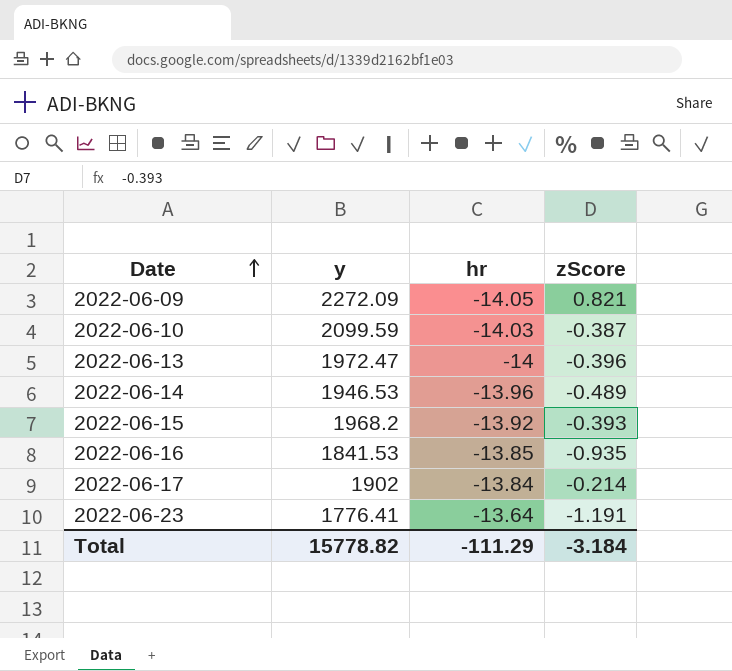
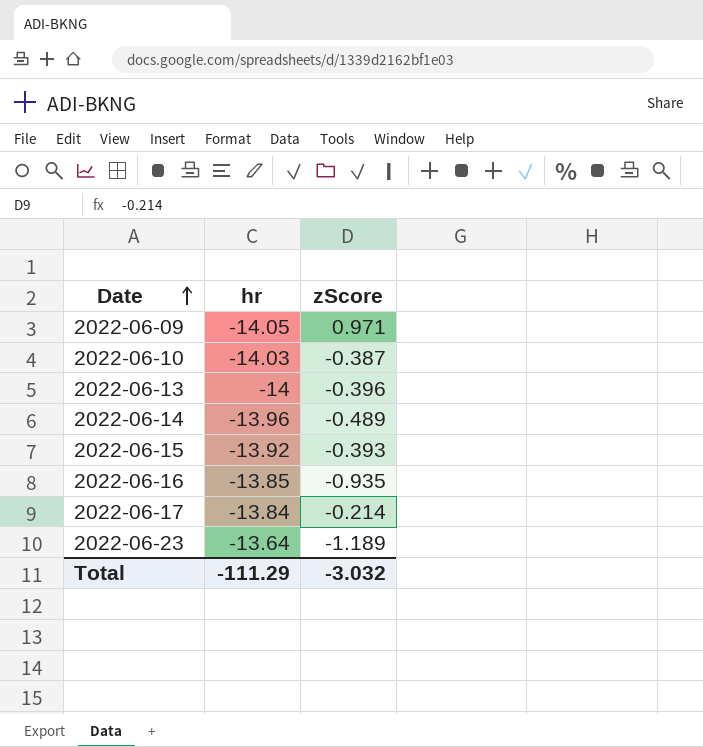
column y | position: 2 -> none
2022-06-09 | zScore: 0.821 -> 0.971
2022-06-23 | zScore: -1.191 -> -1.189
Total | zScore: -3.184 -> -3.032

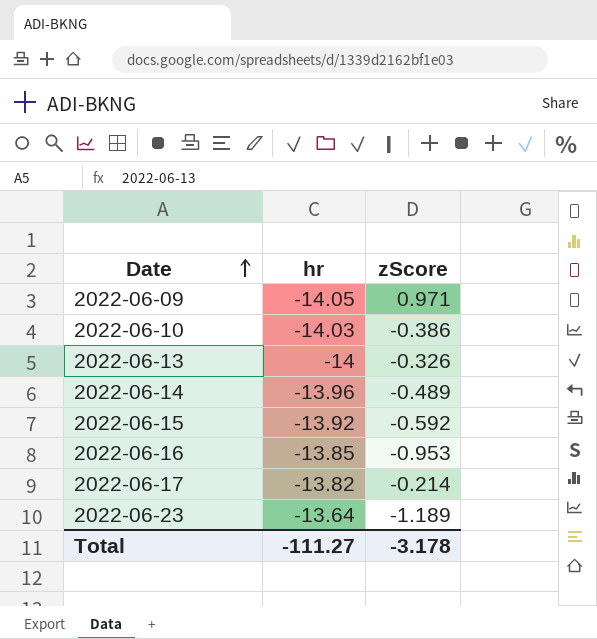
2022-06-10 | zScore: -0.387 -> -0.386
2022-06-13 | zScore: -0.396 -> -0.326
2022-06-15 | zScore: -0.393 -> -0.592
2022-06-16 | zScore: -0.935 -> -0.953
2022-06-17 | hr: -13.84 -> -13.82
Total | hr: -111.29 -> -111.27
Total | zScore: -3.032 -> -3.178

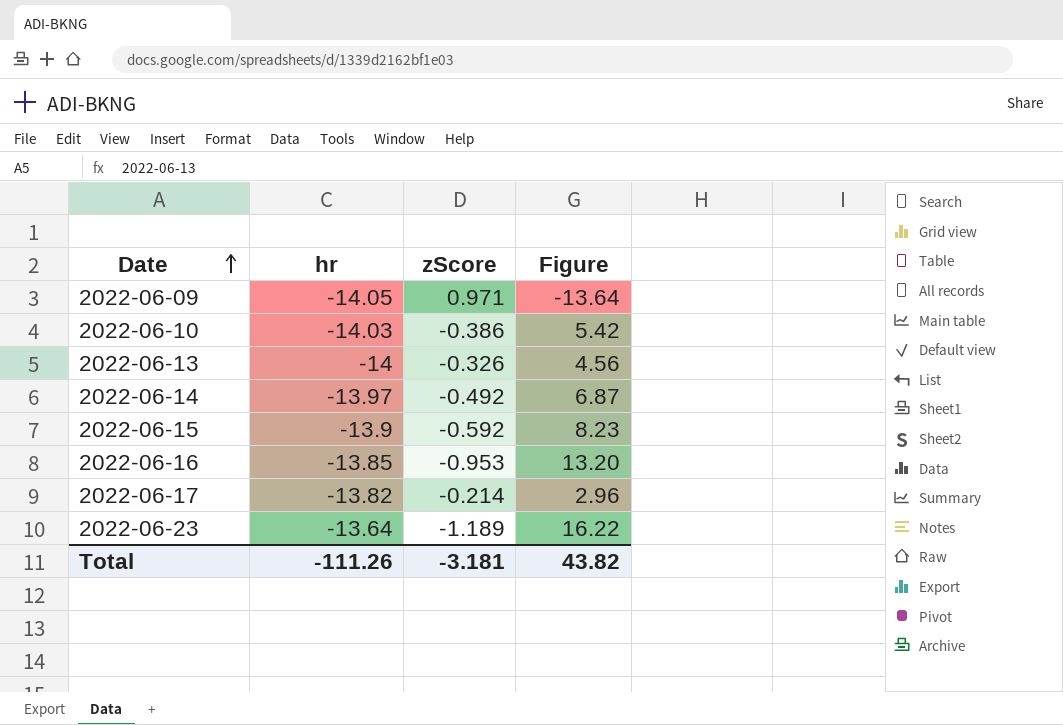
column Figure | formula: none -> [hr] * [zScore]
2022-06-14 | hr: -13.96 -> -13.97
2022-06-14 | zScore: -0.489 -> -0.492
2022-06-15 | hr: -13.92 -> -13.9
Total | hr: -111.27 -> -111.26
Total | zScore: -3.178 -> -3.181

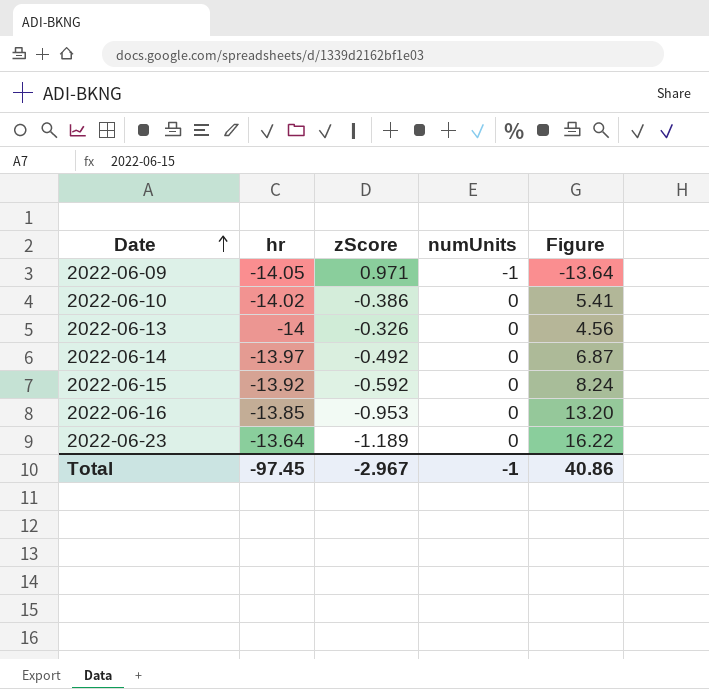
column numUnits | position: none -> 4
row 2022-06-17: -13.82 | -0.214 | 2.96 -> none
2022-06-10 | hr: -14.03 -> -14.02
2022-06-10 | Figure: 5.42 -> 5.41
2022-06-15 | hr: -13.9 -> -13.92
2022-06-15 | Figure: 8.23 -> 8.24
Total | hr: -111.26 -> -97.45
Total | zScore: -3.181 -> -2.967
Total | Figure: 43.82 -> 40.86

